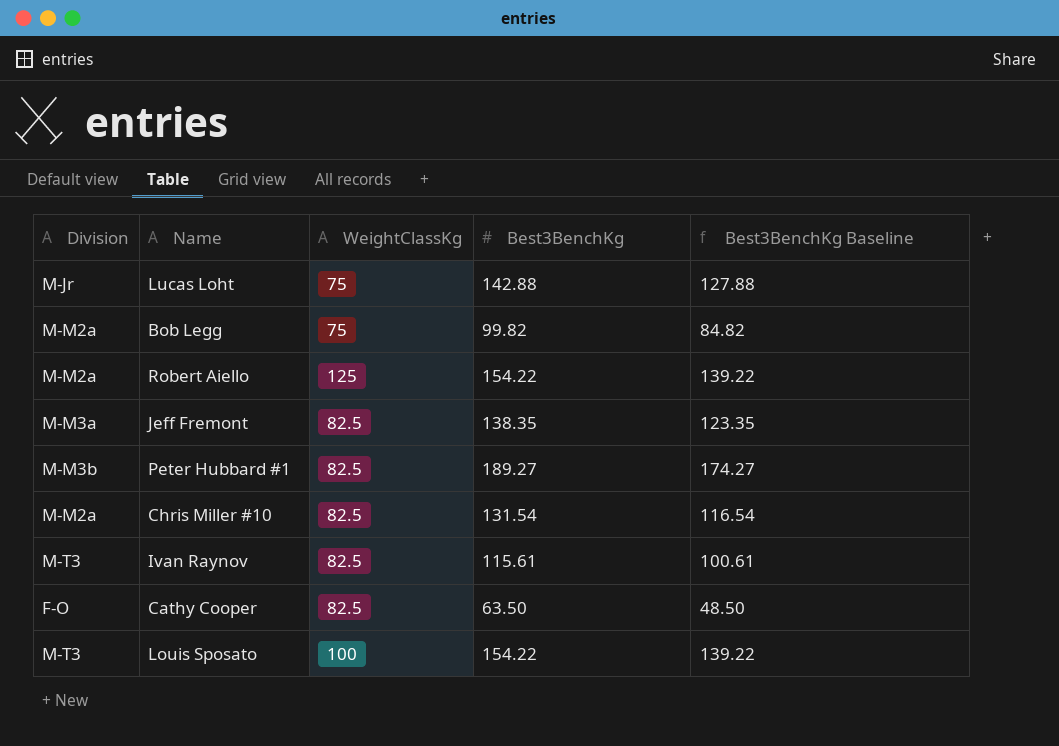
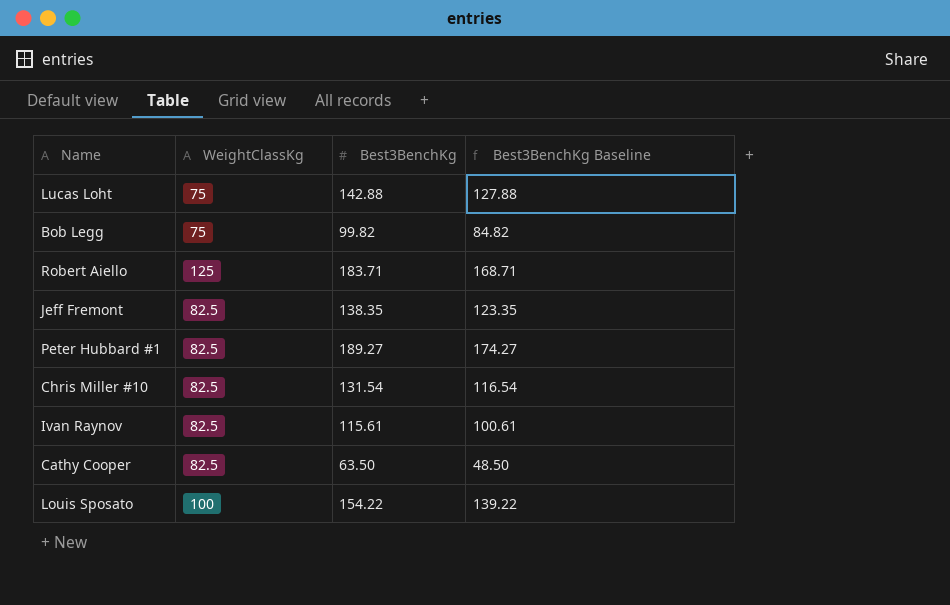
column Division | position: 1 -> none
Robert Aiello | Best3BenchKg: 154.22 -> 183.71
Robert Aiello | Best3BenchKg Baseline: 139.22 -> 168.71

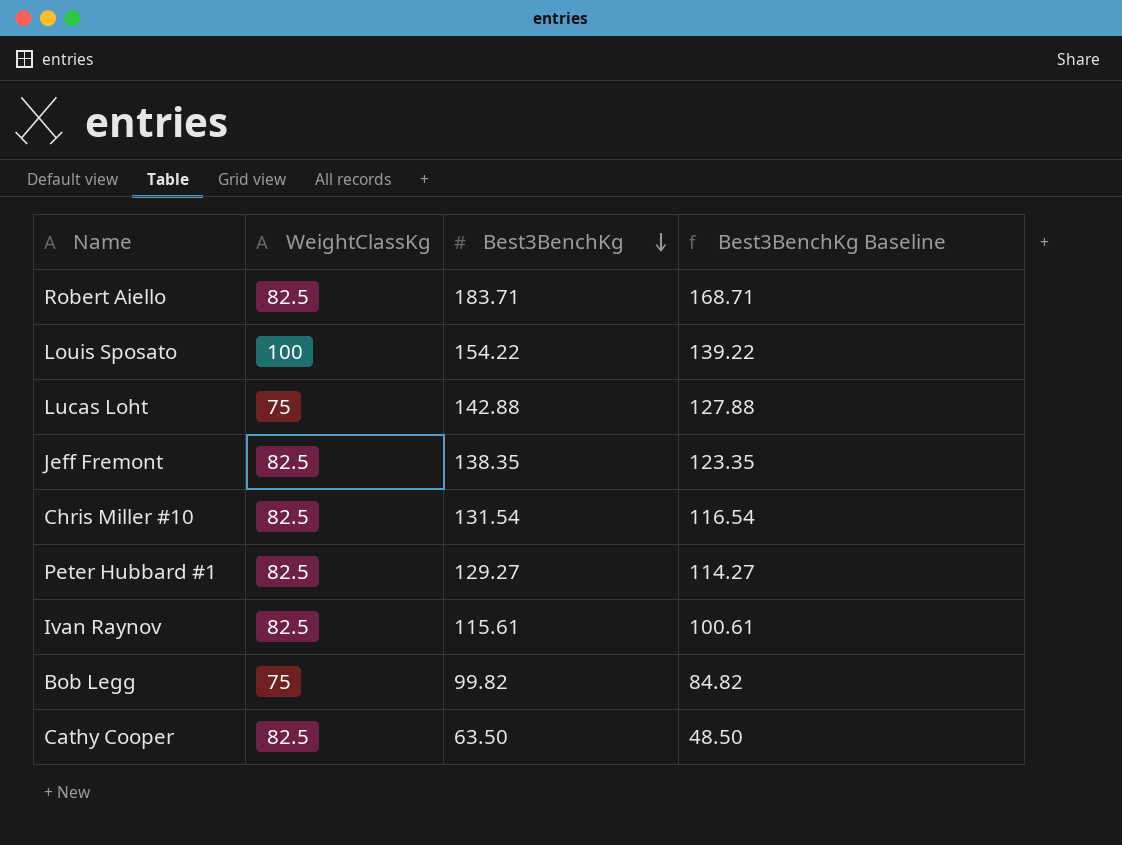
row order: none -> Best3BenchKg descending
Robert Aiello | WeightClassKg: 125 -> 82.5
Peter Hubbard #1 | Best3BenchKg: 189.27 -> 129.27
Peter Hubbard #1 | Best3BenchKg Baseline: 174.27 -> 114.27

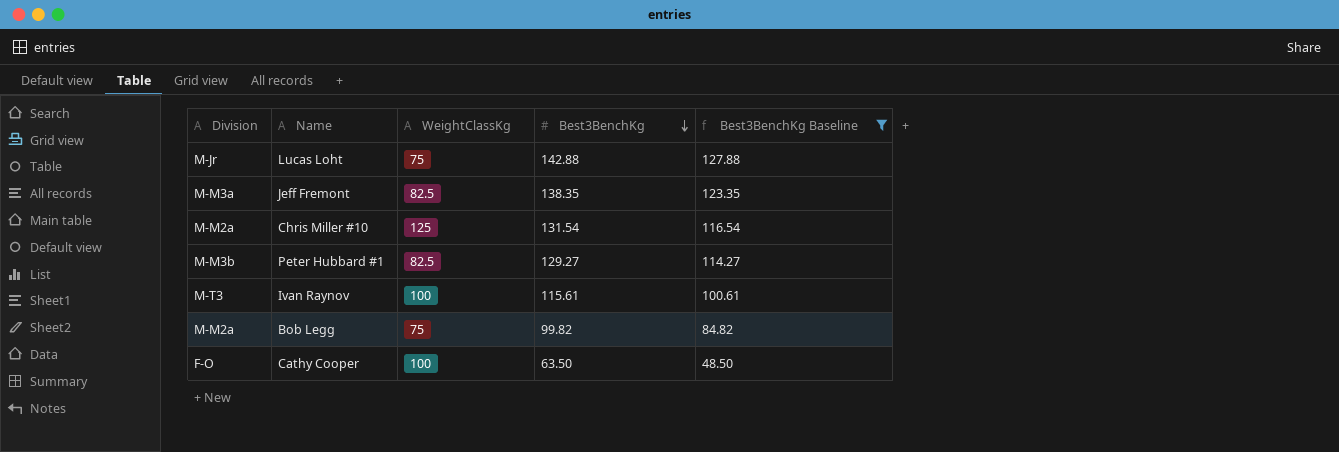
filter: none -> Best3BenchKg Baseline <= 127.88
column Division | position: none -> 1
Chris Miller #10 | WeightClassKg: 82.5 -> 125
Ivan Raynov | WeightClassKg: 82.5 -> 100
Cathy Cooper | WeightClassKg: 82.5 -> 100

